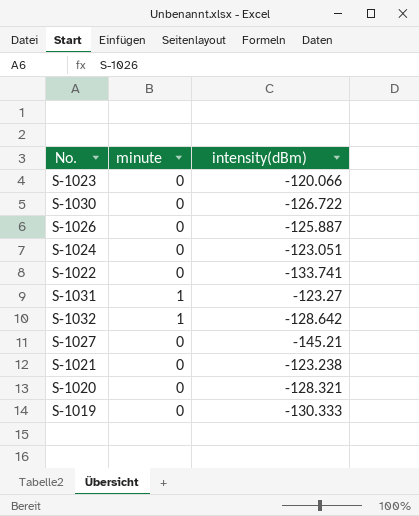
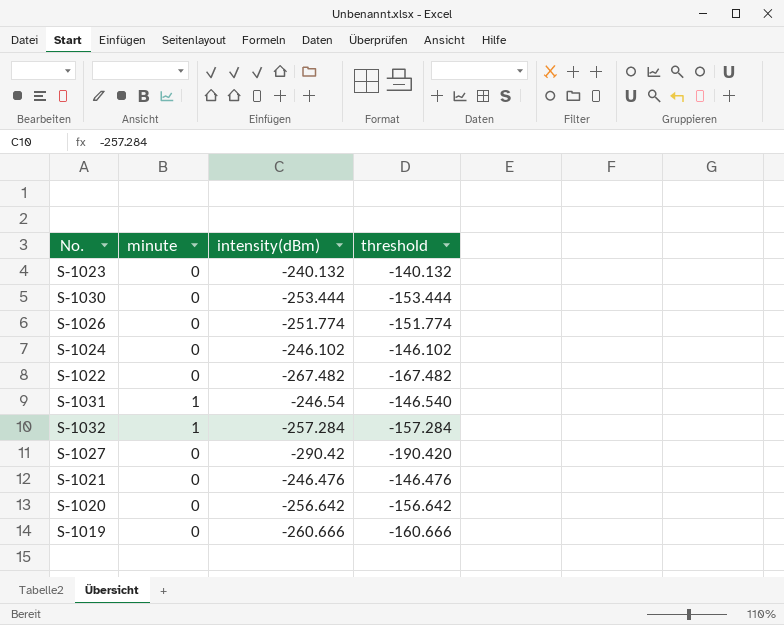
column threshold | formula: none -> [intensity(dBm)] + 100
S-1023 | intensity(dBm): -120.066 -> -240.132
S-1030 | intensity(dBm): -126.722 -> -253.444
S-1026 | intensity(dBm): -125.887 -> -251.774
S-1024 | intensity(dBm): -123.051 -> -246.102
S-1022 | intensity(dBm): -133.741 -> -267.482
S-1031 | intensity(dBm): -123.27 -> -246.54
S-1032 | intensity(dBm): -128.642 -> -257.284
S-1027 | intensity(dBm): -145.21 -> -290.42
S-1021 | intensity(dBm): -123.238 -> -246.476
S-1020 | intensity(dBm): -128.321 -> -256.642
S-1019 | intensity(dBm): -130.333 -> -260.666

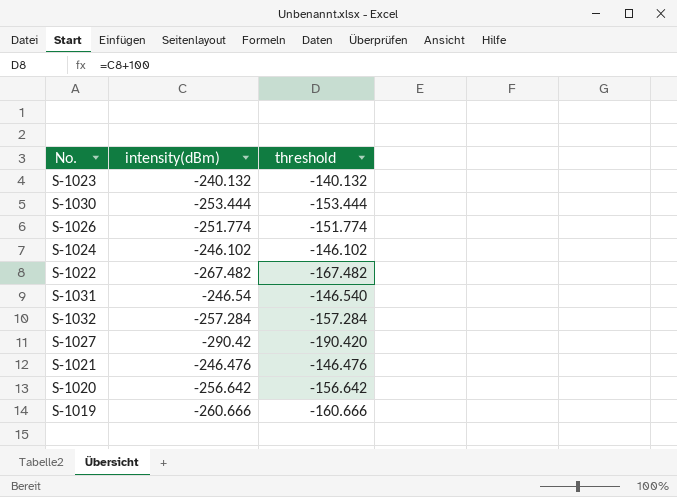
column minute | position: 2 -> none

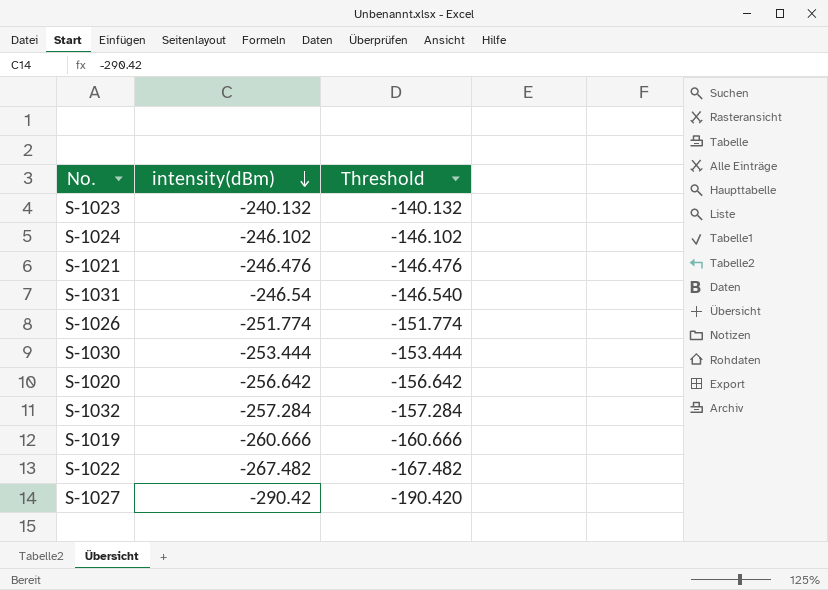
row order: none -> intensity(dBm) descending
column name: threshold -> Threshold

